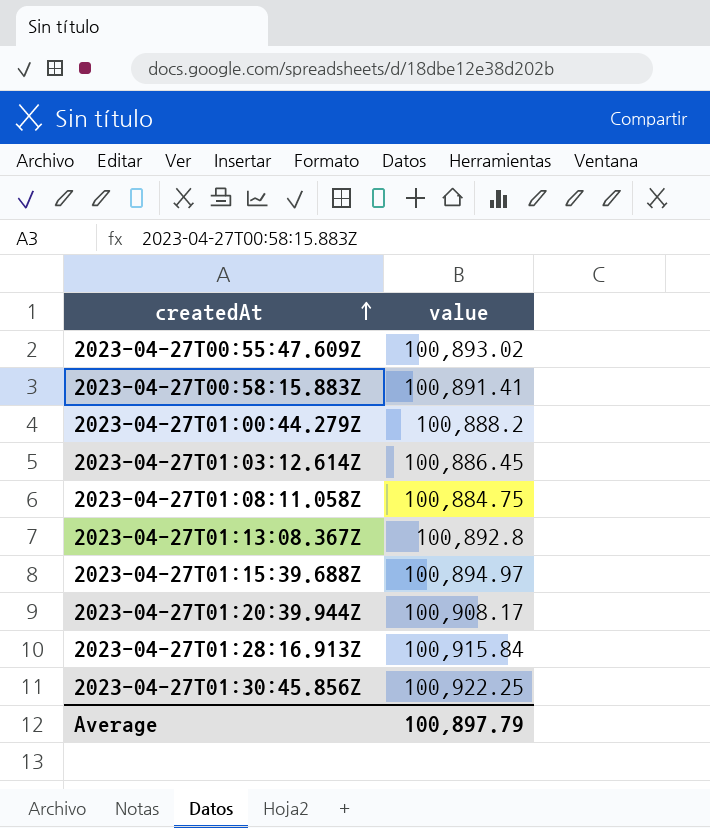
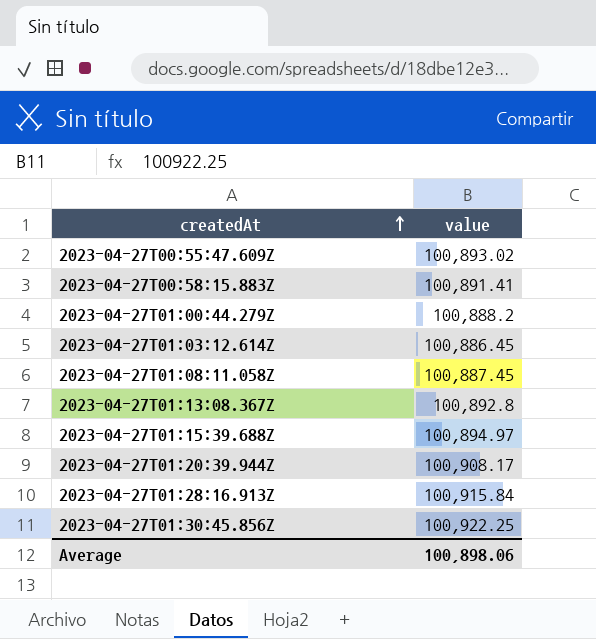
2023-04-27T01:08:11.058Z | value: 100,884.75 -> 100,887.45
Average | value: 100,897.79 -> 100,898.06

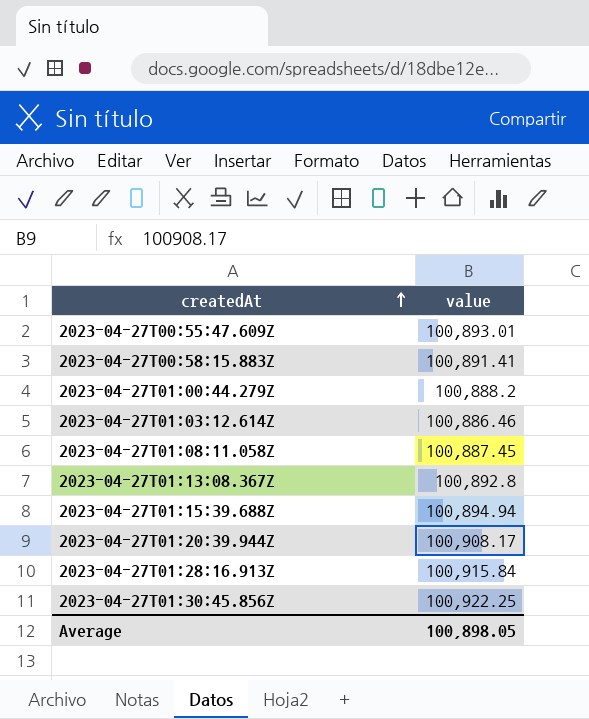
2023-04-27T00:55:47.609Z | value: 100,893.02 -> 100,893.01
2023-04-27T01:03:12.614Z | value: 100,886.45 -> 100,886.46
2023-04-27T01:15:39.688Z | value: 100,894.97 -> 100,894.94
Average | value: 100,898.06 -> 100,898.05

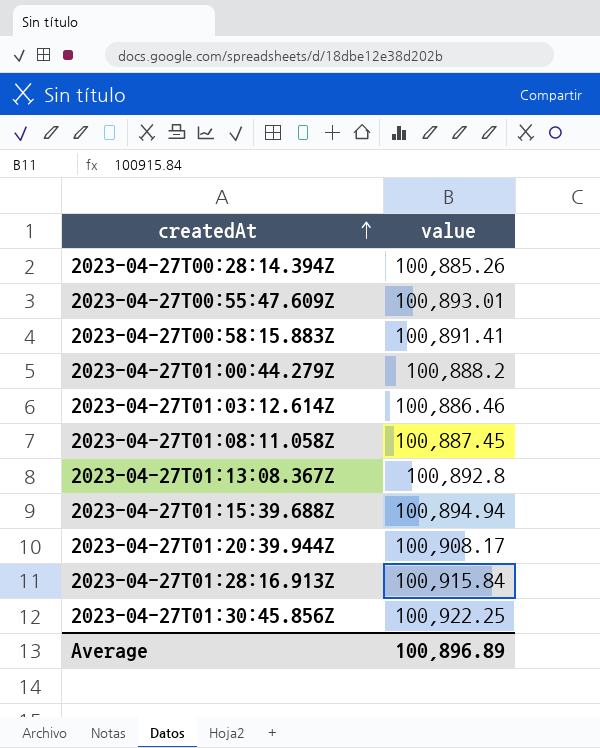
row 2023-04-27T00:28:14.394Z: none -> 100,885.26
Average | value: 100,898.05 -> 100,896.89

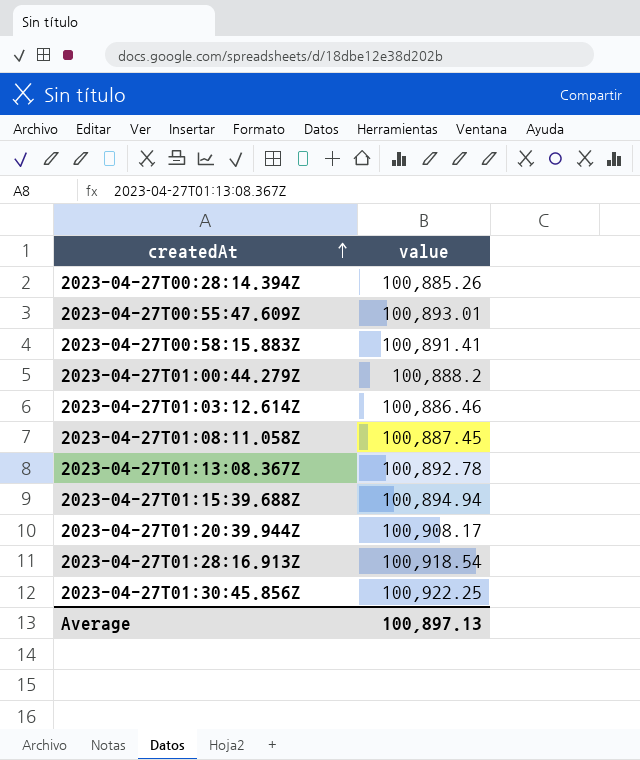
2023-04-27T01:13:08.367Z | value: 100,892.8 -> 100,892.78
2023-04-27T01:28:16.913Z | value: 100,915.84 -> 100,918.54
Average | value: 100,896.89 -> 100,897.13

